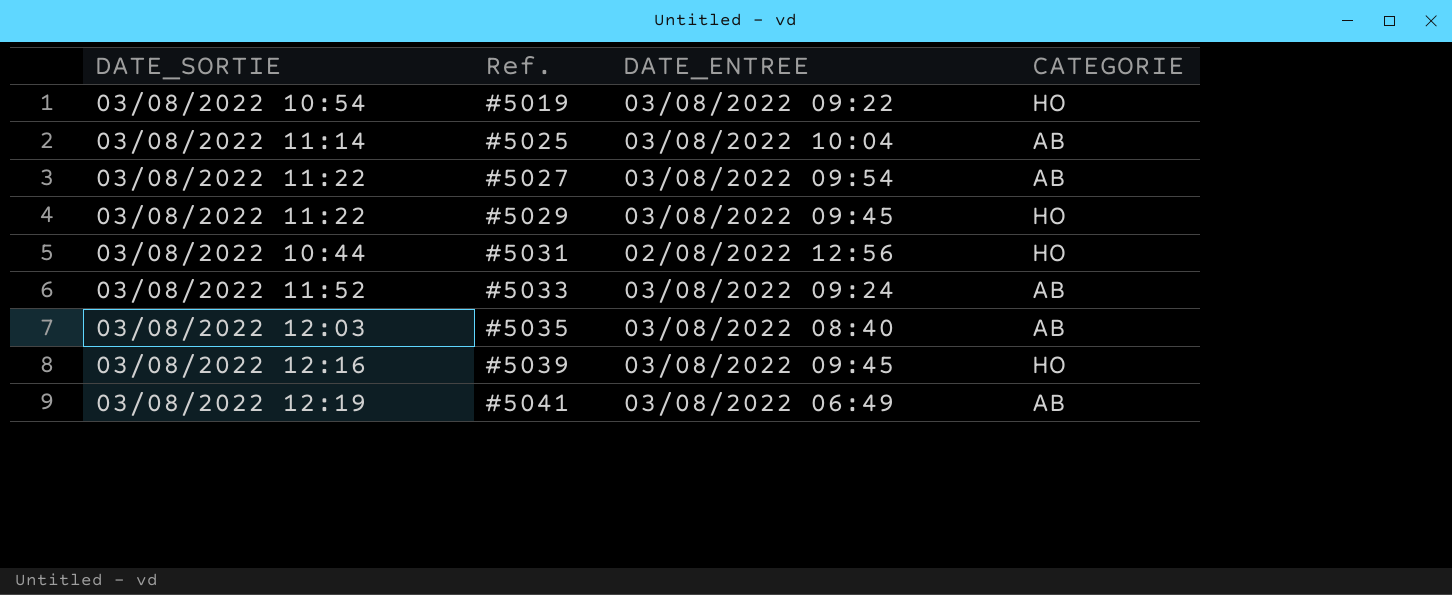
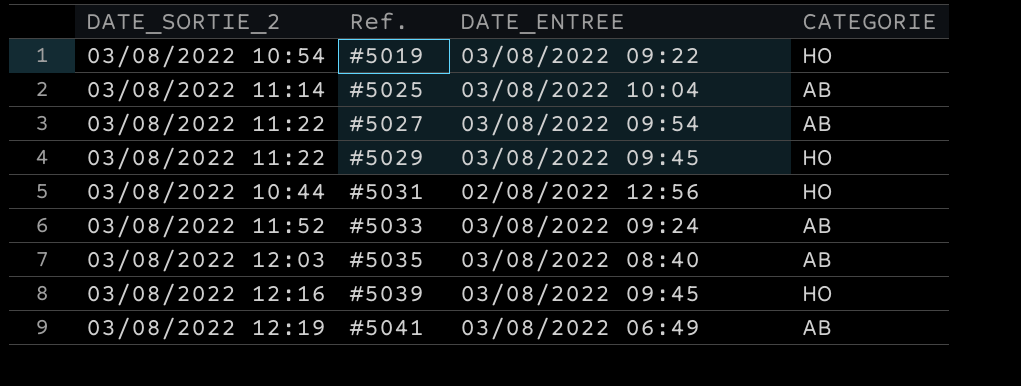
column name: DATE_SORTIE -> DATE_SORTIE_2

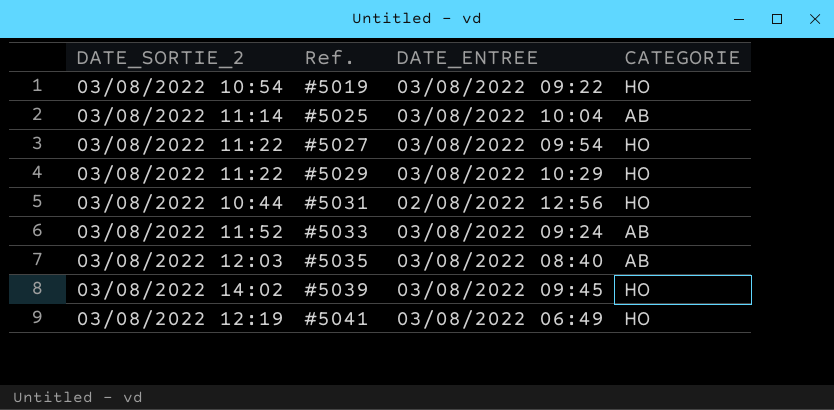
#5027 | CATEGORIE: AB -> HO
#5029 | DATE_ENTREE: 03/08/2022 09:45 -> 03/08/2022 10:29
#5039 | DATE_SORTIE_2: 03/08/2022 12:16 -> 03/08/2022 14:02
#5041 | CATEGORIE: AB -> HO

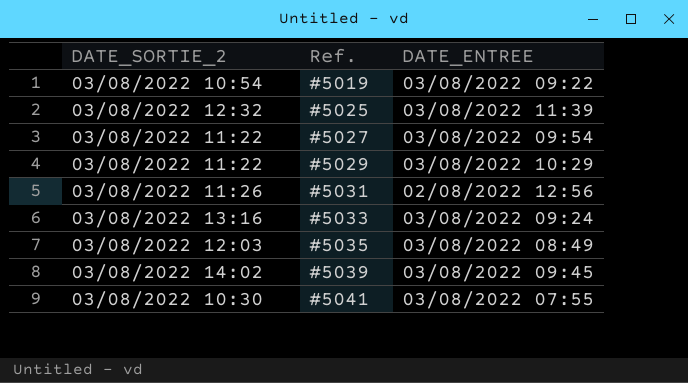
column CATEGORIE | position: 4 -> none
#5025 | DATE_SORTIE_2: 03/08/2022 11:14 -> 03/08/2022 12:32
#5025 | DATE_ENTREE: 03/08/2022 10:04 -> 03/08/2022 11:39
#5031 | DATE_SORTIE_2: 03/08/2022 10:44 -> 03/08/2022 11:26
#5033 | DATE_SORTIE_2: 03/08/2022 11:52 -> 03/08/2022 13:16
#5035 | DATE_ENTREE: 03/08/2022 08:40 -> 03/08/2022 08:49
#5041 | DATE_SORTIE_2: 03/08/2022 12:19 -> 03/08/2022 10:30
#5041 | DATE_ENTREE: 03/08/2022 06:49 -> 03/08/2022 07:55

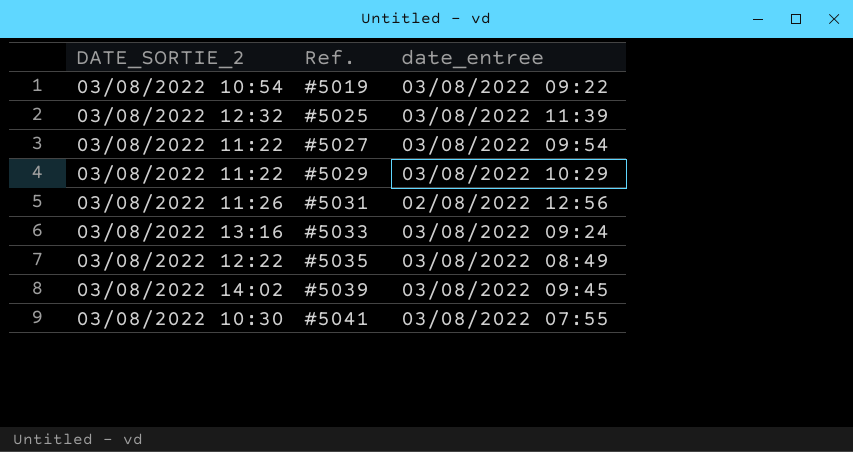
column name: DATE_ENTREE -> date_entree
#5035 | DATE_SORTIE_2: 03/08/2022 12:03 -> 03/08/2022 12:22

